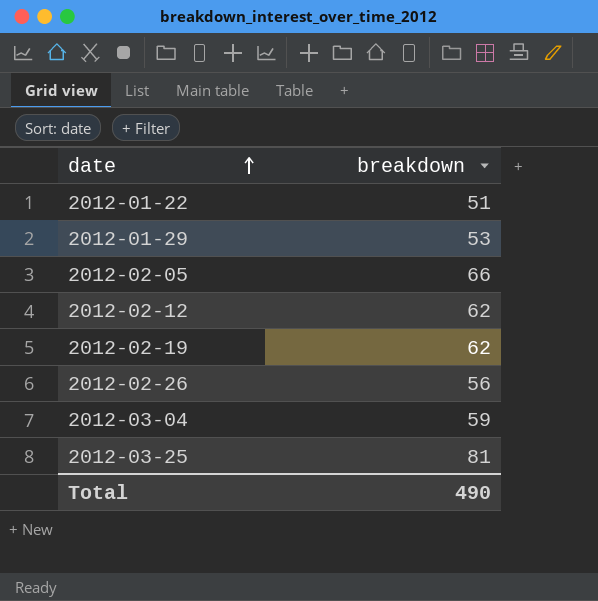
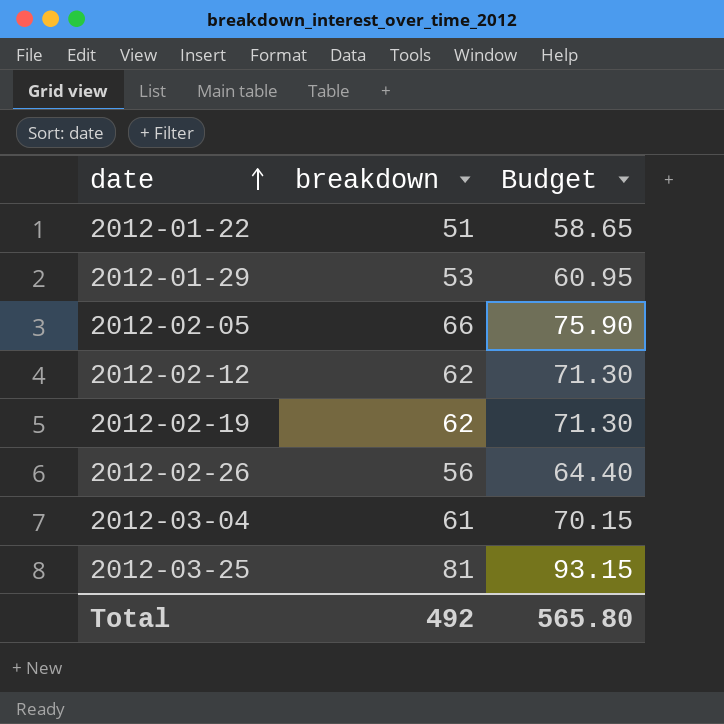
column Budget | formula: none -> [breakdown] * 1.15
2012-03-04 | breakdown: 59 -> 61
Total | breakdown: 490 -> 492

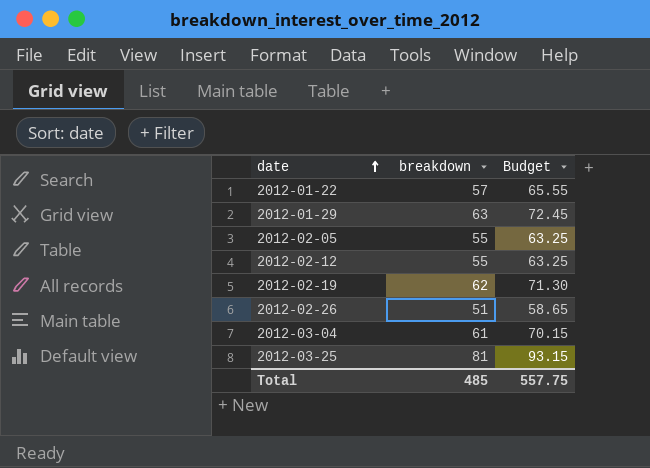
2012-01-22 | breakdown: 51 -> 57
2012-01-22 | Budget: 58.65 -> 65.55
2012-01-29 | breakdown: 53 -> 63
2012-01-29 | Budget: 60.95 -> 72.45
2012-02-05 | breakdown: 66 -> 55
2012-02-05 | Budget: 75.90 -> 63.25
2012-02-12 | breakdown: 62 -> 55
2012-02-12 | Budget: 71.30 -> 63.25
2012-02-26 | breakdown: 56 -> 51
2012-02-26 | Budget: 64.40 -> 58.65
Total | breakdown: 492 -> 485
Total | Budget: 565.80 -> 557.75

